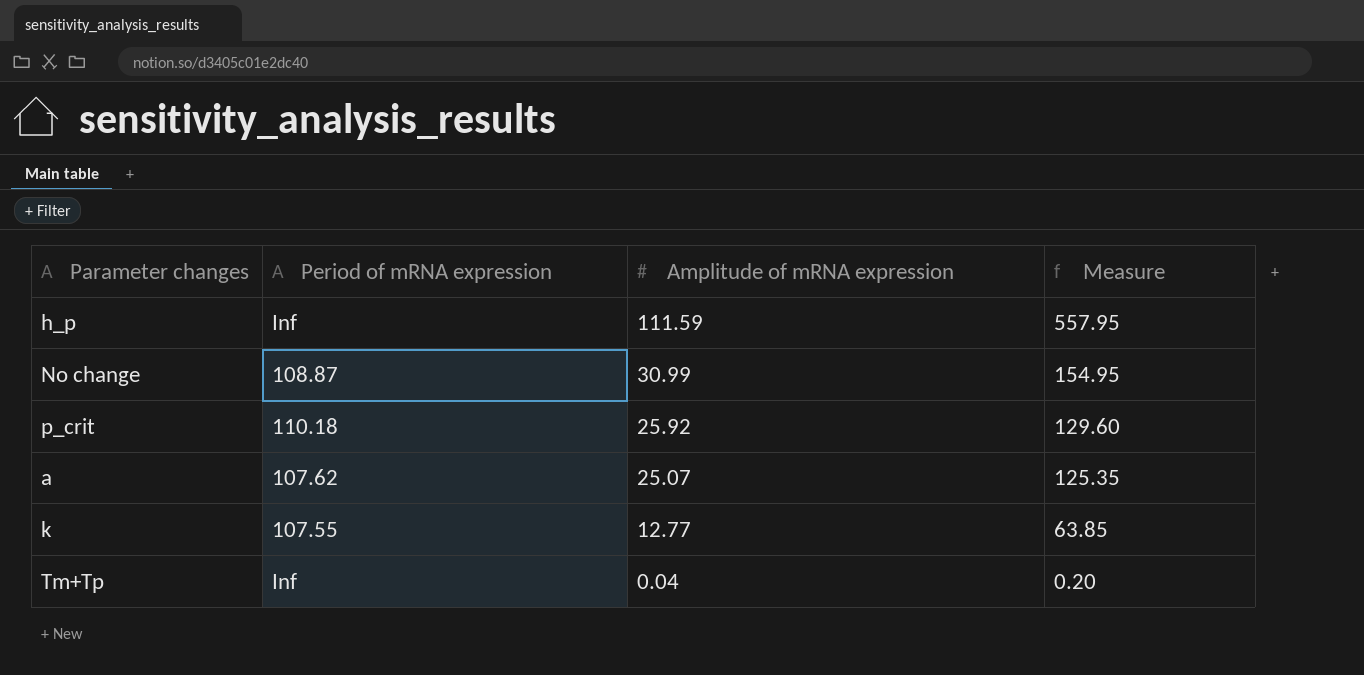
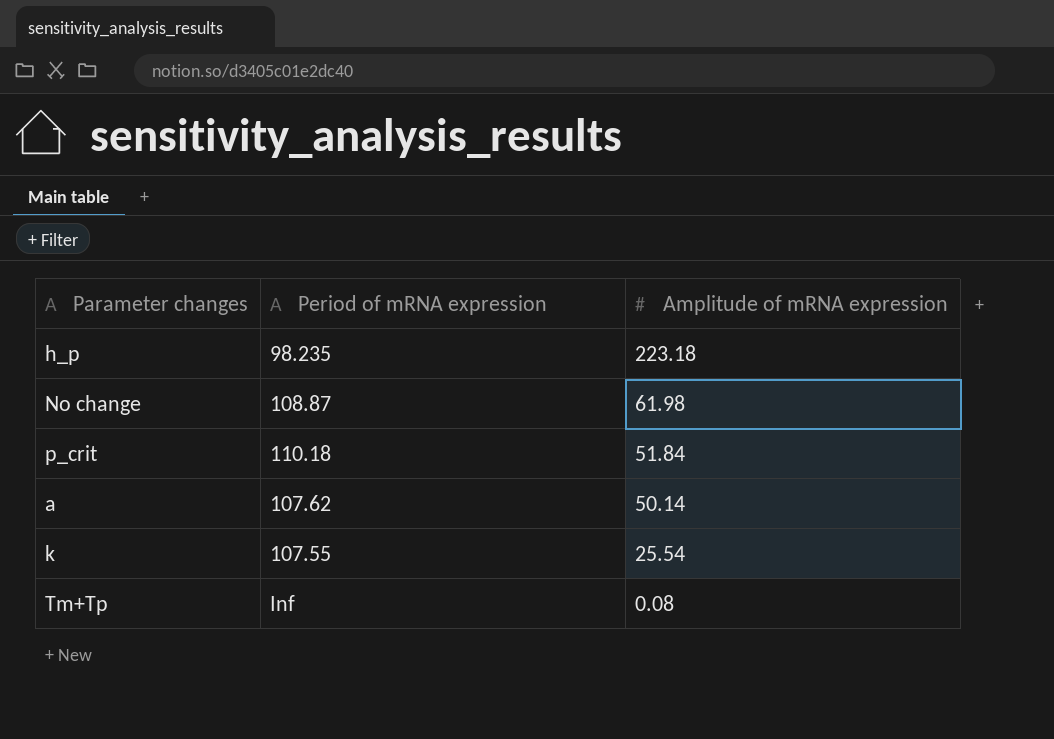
column Measure | formula: [Amplitude of mRNA expression] * 5 -> none
h_p | Period of mRNA expression: Inf -> 98.235
h_p | Amplitude of mRNA expression: 111.59 -> 223.18
No change | Amplitude of mRNA expression: 30.99 -> 61.98
p_crit | Amplitude of mRNA expression: 25.92 -> 51.84
a | Amplitude of mRNA expression: 25.07 -> 50.14
k | Amplitude of mRNA expression: 12.77 -> 25.54
Tm+Tp | Amplitude of mRNA expression: 0.04 -> 0.08

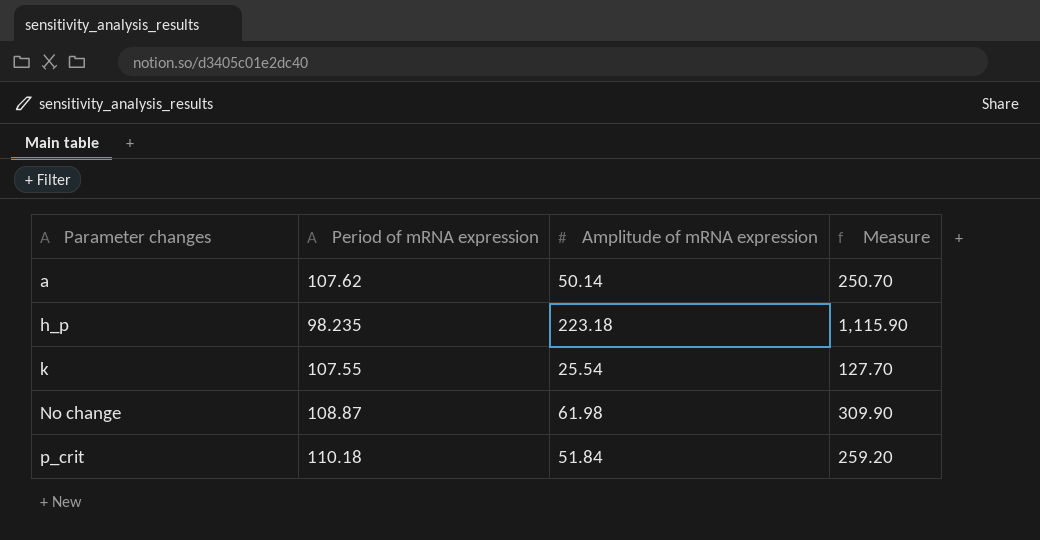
row order: Amplitude of mRNA expression descending -> Parameter changes ascending
column Measure | formula: none -> [Amplitude of mRNA expression] * 5
row Tm+Tp: Inf | 0.08 -> none

